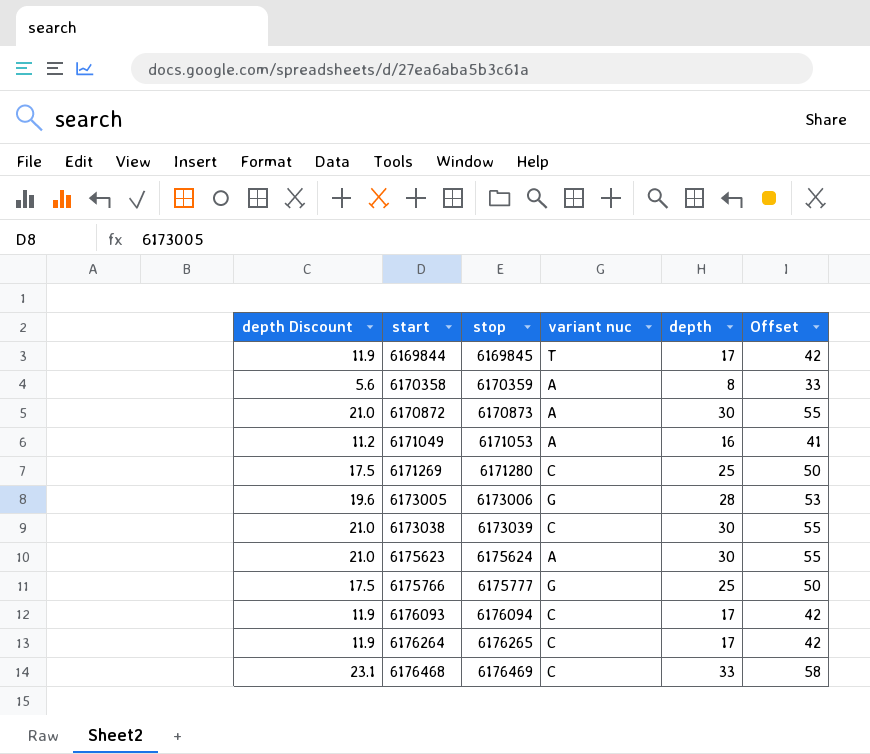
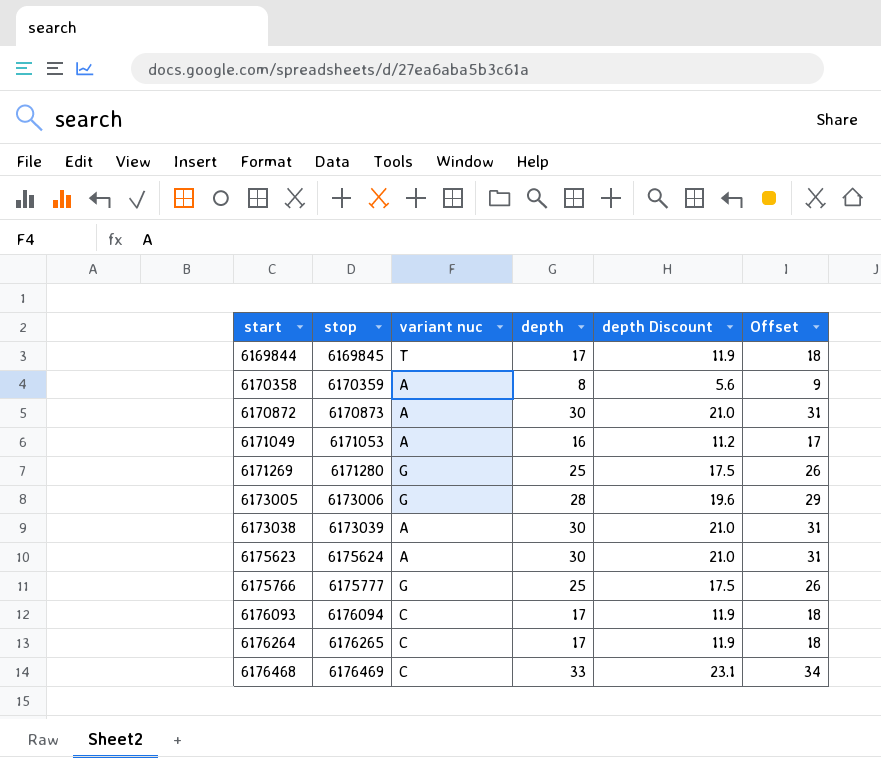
column depth Discount | position: 1 -> 5
column Offset | formula: [depth] + 25 -> [depth] + 1
6171269 | variant nuc: C -> G
6173038 | variant nuc: C -> A

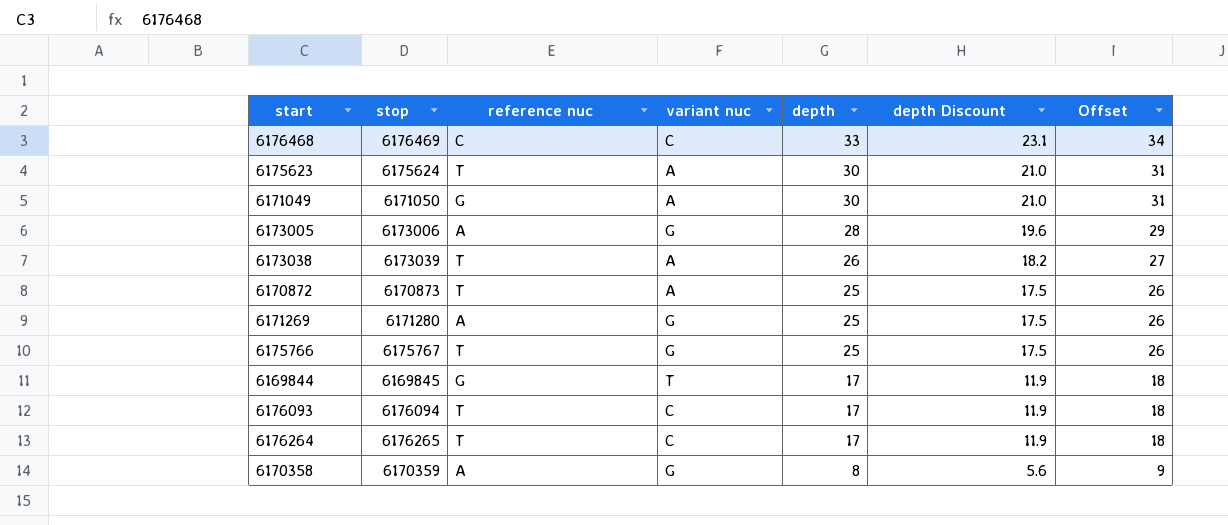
row order: start ascending -> depth descending
column reference nuc | position: none -> 3
6171049 | stop: 6171053 -> 6171050
6171049 | depth: 16 -> 30
6171049 | depth Discount: 11.2 -> 21.0
6171049 | Offset: 17 -> 31
6173038 | depth: 30 -> 26
6173038 | depth Discount: 21.0 -> 18.2
6173038 | Offset: 31 -> 27
6170872 | depth: 30 -> 25
6170872 | depth Discount: 21.0 -> 17.5
6170872 | Offset: 31 -> 26
6175766 | stop: 6175777 -> 6175767
6170358 | variant nuc: A -> G

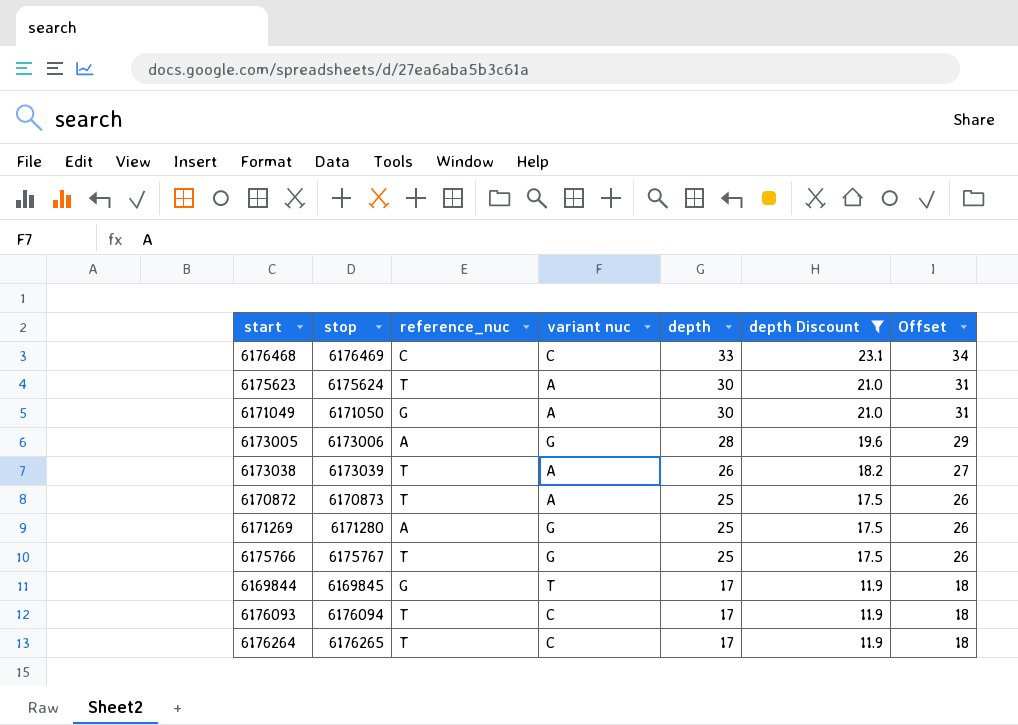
filter: none -> depth Discount != 5.6
column name: reference nuc -> reference_nuc

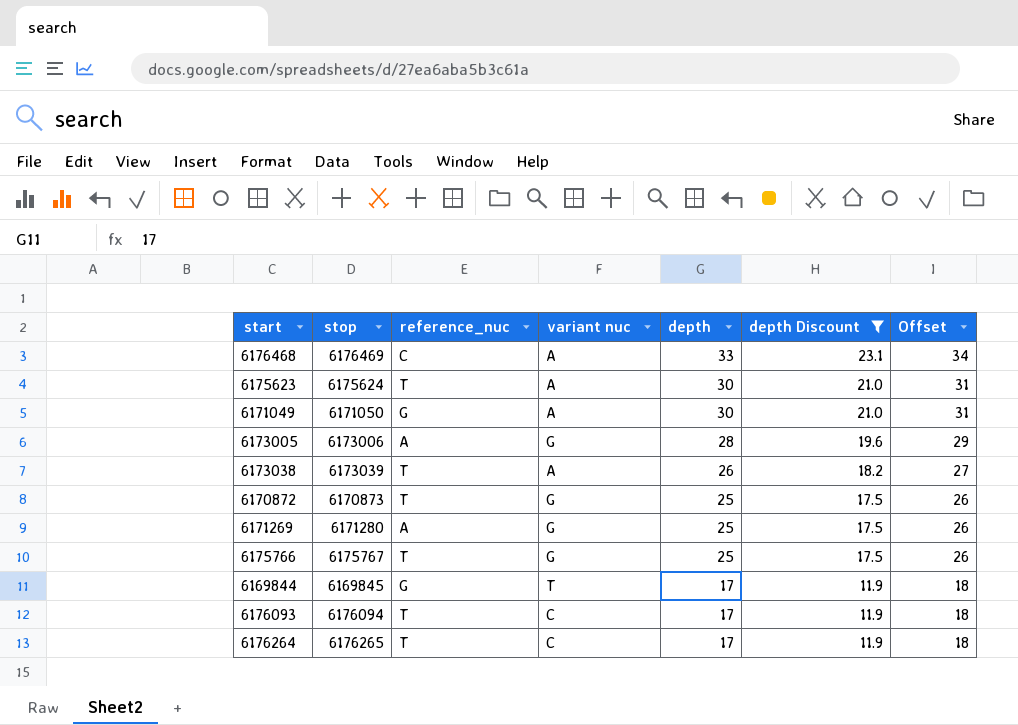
6176468 | variant nuc: C -> A
6170872 | variant nuc: A -> G

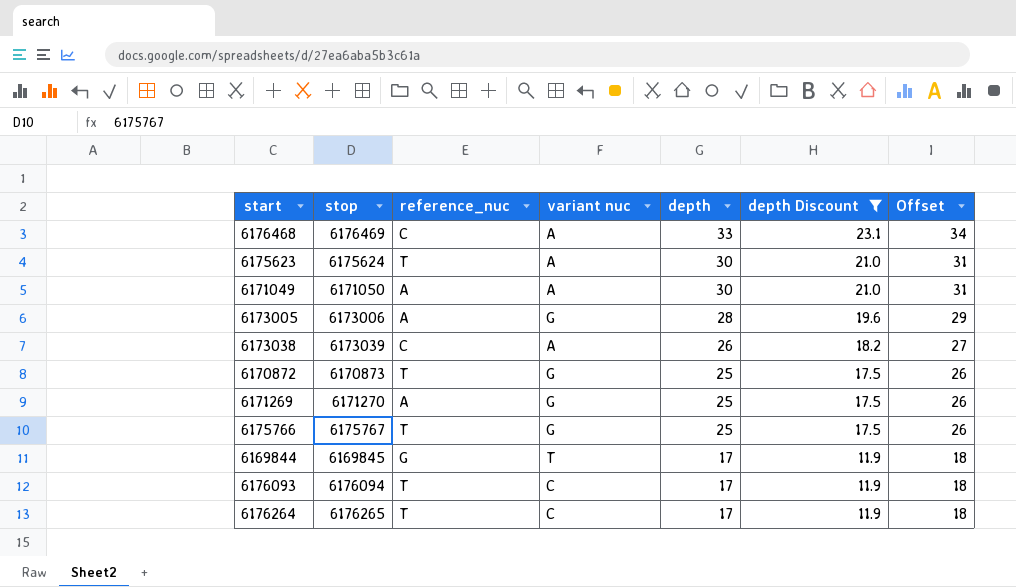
6171049 | reference_nuc: G -> A
6173038 | reference_nuc: T -> C
6171269 | stop: 6171280 -> 6171270

